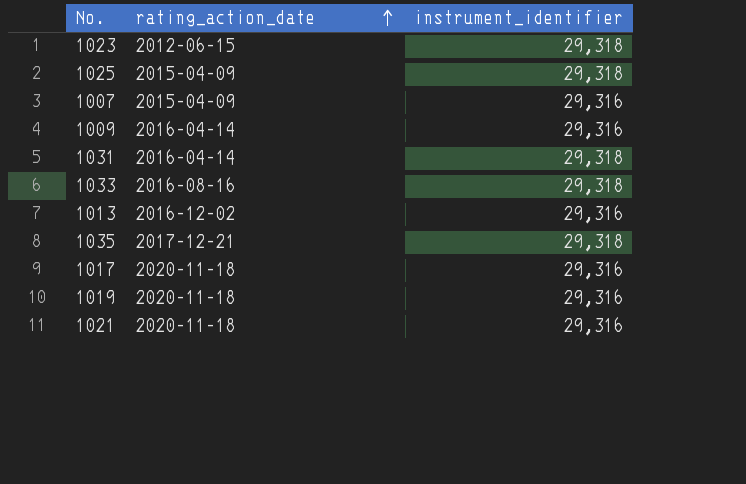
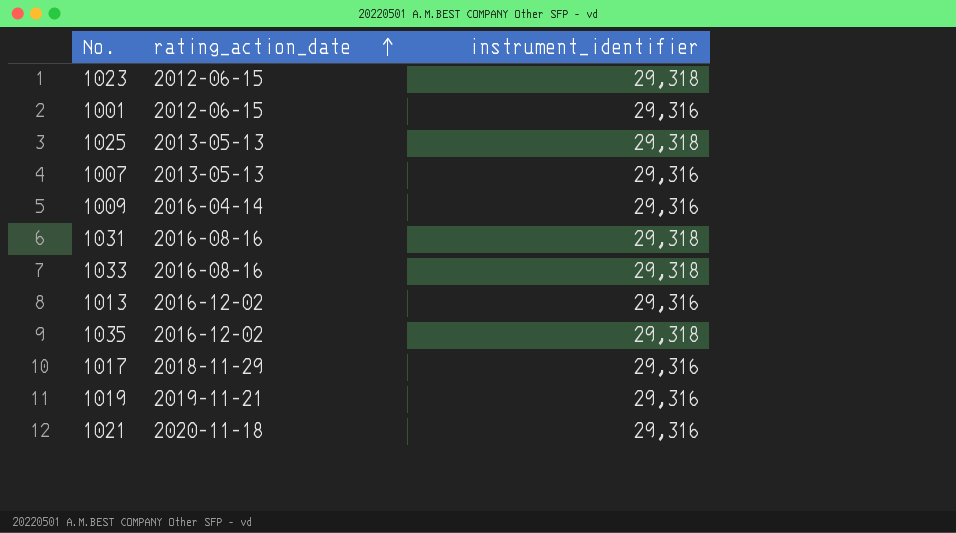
row 1001: none -> 2012-06-15 | 29,316
1025 | rating_action_date: 2015-04-09 -> 2013-05-13
1007 | rating_action_date: 2015-04-09 -> 2013-05-13
1031 | rating_action_date: 2016-04-14 -> 2016-08-16
1035 | rating_action_date: 2017-12-21 -> 2016-12-02
1017 | rating_action_date: 2020-11-18 -> 2018-11-29
1019 | rating_action_date: 2020-11-18 -> 2019-11-21

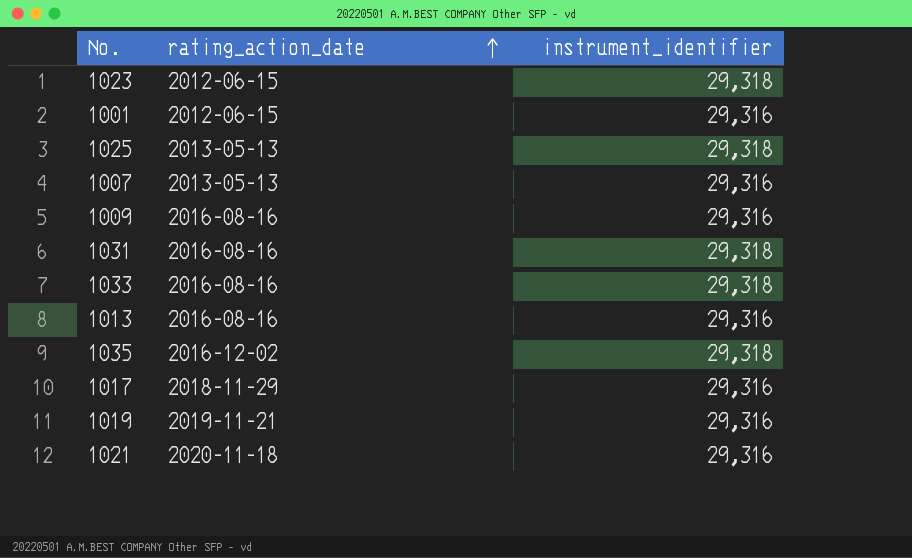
1009 | rating_action_date: 2016-04-14 -> 2016-08-16
1013 | rating_action_date: 2016-12-02 -> 2016-08-16

